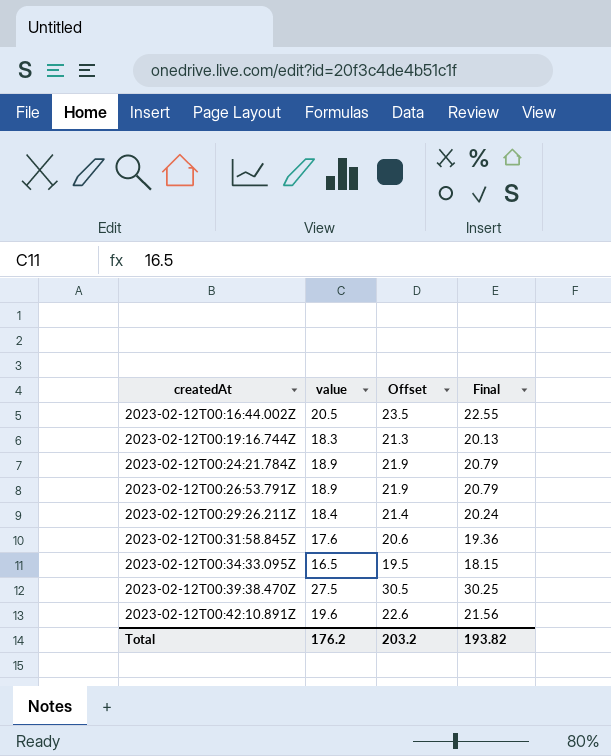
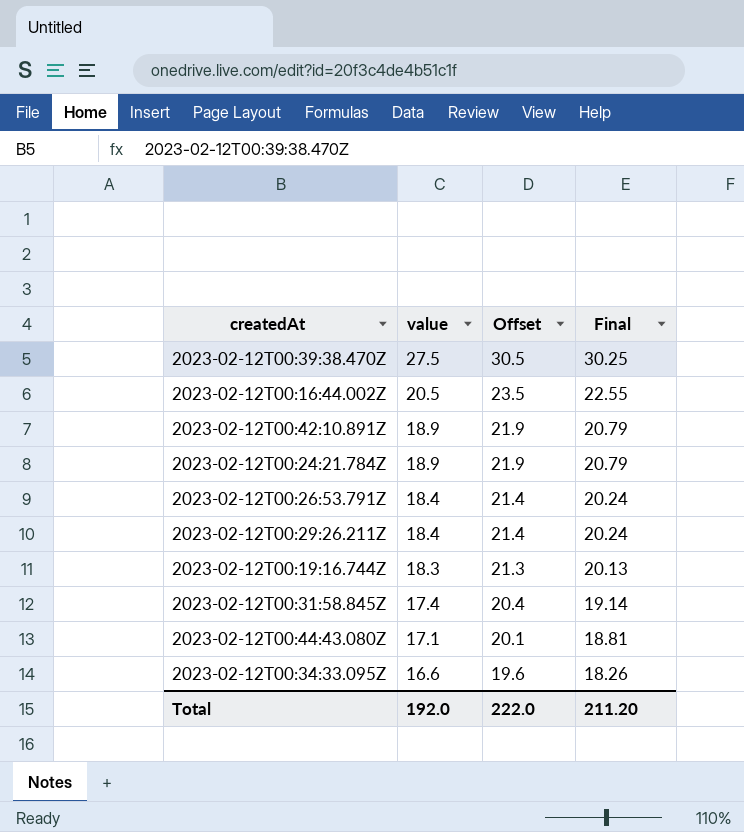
row order: createdAt ascending -> value descending
2023-02-12T00:42:10.891Z | value: 19.6 -> 18.9
2023-02-12T00:42:10.891Z | Offset: 22.6 -> 21.9
2023-02-12T00:42:10.891Z | Final: 21.56 -> 20.79
2023-02-12T00:26:53.791Z | value: 18.9 -> 18.4
2023-02-12T00:26:53.791Z | Offset: 21.9 -> 21.4
2023-02-12T00:26:53.791Z | Final: 20.79 -> 20.24
2023-02-12T00:31:58.845Z | value: 17.6 -> 17.4
2023-02-12T00:31:58.845Z | Offset: 20.6 -> 20.4
2023-02-12T00:31:58.845Z | Final: 19.36 -> 19.14
row 2023-02-12T00:44:43.080Z: none -> 17.1 | 20.1 | 18.81
2023-02-12T00:34:33.095Z | value: 16.5 -> 16.6
2023-02-12T00:34:33.095Z | Offset: 19.5 -> 19.6
2023-02-12T00:34:33.095Z | Final: 18.15 -> 18.26
Total | value: 176.2 -> 192.0
Total | Offset: 203.2 -> 222.0
Total | Final: 193.82 -> 211.20

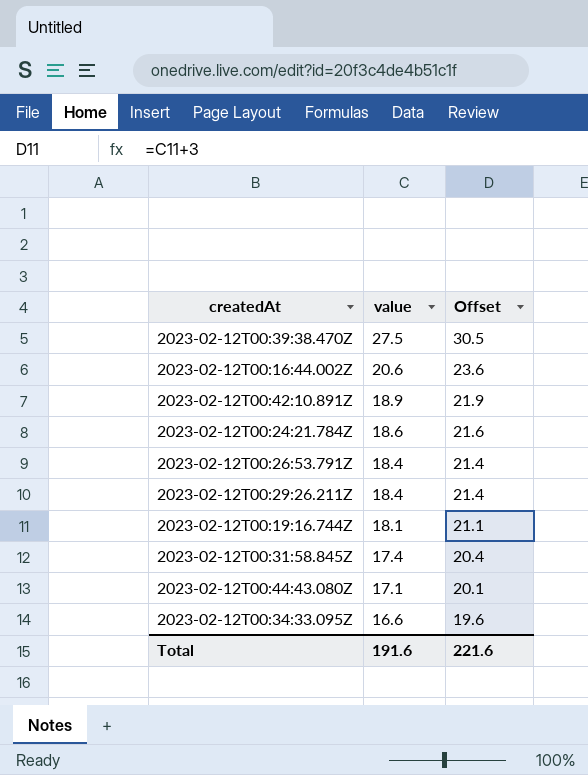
column Final | formula: [value] * 1.1 -> none
2023-02-12T00:16:44.002Z | value: 20.5 -> 20.6
2023-02-12T00:16:44.002Z | Offset: 23.5 -> 23.6
2023-02-12T00:24:21.784Z | value: 18.9 -> 18.6
2023-02-12T00:24:21.784Z | Offset: 21.9 -> 21.6
2023-02-12T00:19:16.744Z | value: 18.3 -> 18.1
2023-02-12T00:19:16.744Z | Offset: 21.3 -> 21.1
Total | value: 192.0 -> 191.6
Total | Offset: 222.0 -> 221.6

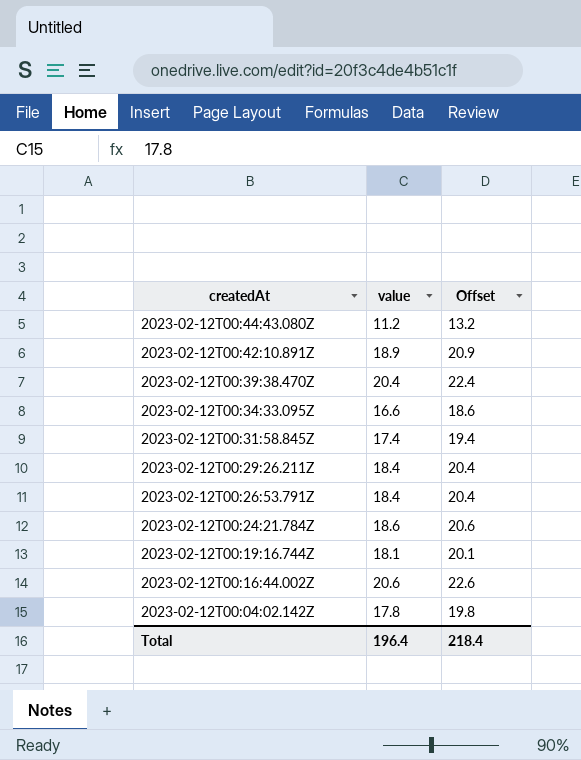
row order: value descending -> createdAt descending
column Offset | formula: [value] + 3 -> [value] + 2
2023-02-12T00:44:43.080Z | value: 17.1 -> 11.2
2023-02-12T00:39:38.470Z | value: 27.5 -> 20.4
row 2023-02-12T00:04:02.142Z: none -> 17.8 | 19.8
Total | value: 191.6 -> 196.4
Total | Offset: 221.6 -> 218.4

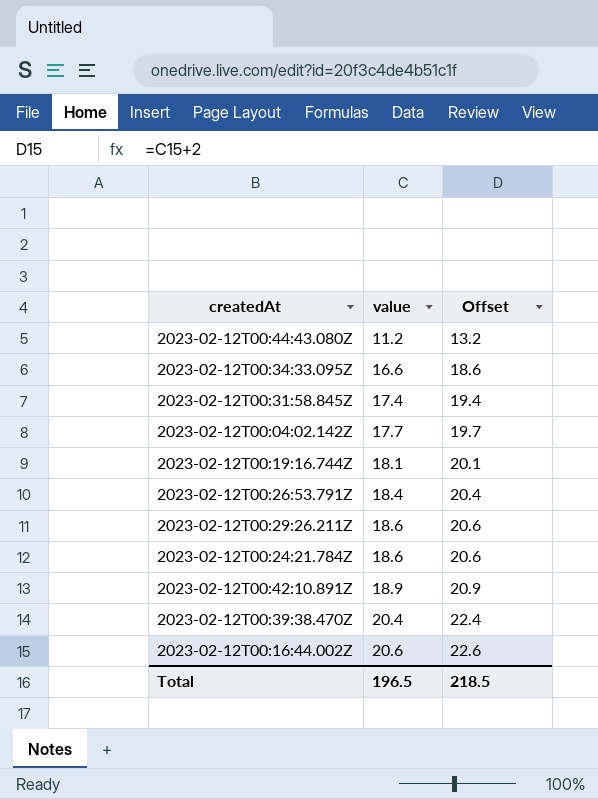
row order: createdAt descending -> value ascending
2023-02-12T00:04:02.142Z | value: 17.8 -> 17.7
2023-02-12T00:04:02.142Z | Offset: 19.8 -> 19.7
2023-02-12T00:29:26.211Z | value: 18.4 -> 18.6
2023-02-12T00:29:26.211Z | Offset: 20.4 -> 20.6
Total | value: 196.4 -> 196.5
Total | Offset: 218.4 -> 218.5

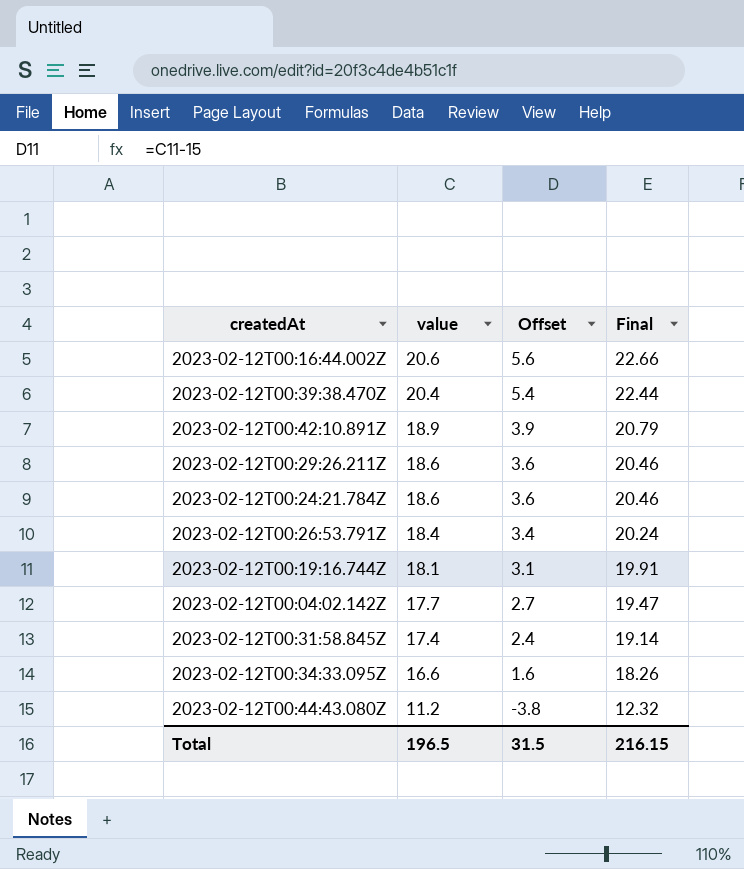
row order: value ascending -> value descending
column Offset | formula: [value] + 2 -> [value] - 15
column Final | formula: none -> [value] * 1.1
Total | Offset: 218.5 -> 31.5

